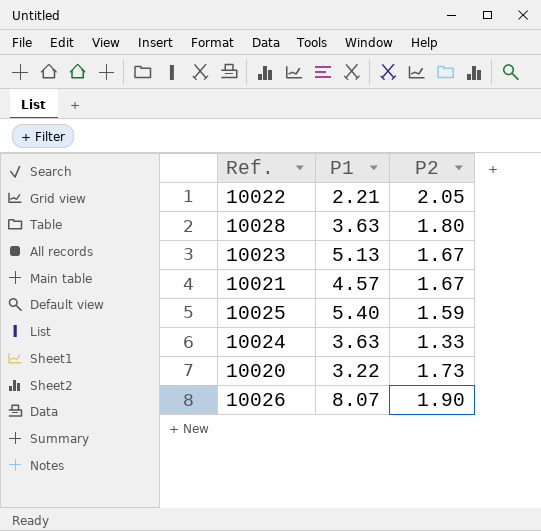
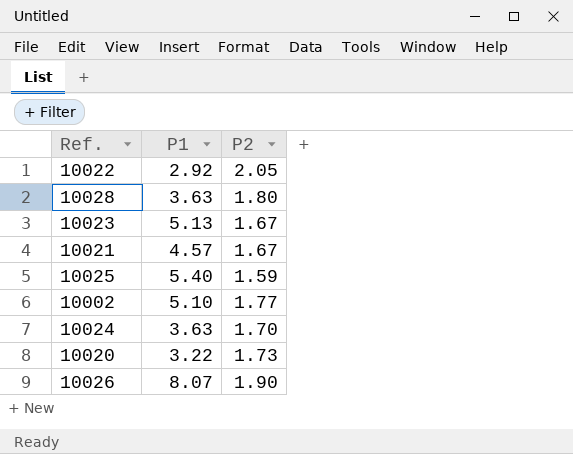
10022 | P1: 2.21 -> 2.92
row 10002: none -> 5.10 | 1.77
10024 | P2: 1.33 -> 1.70

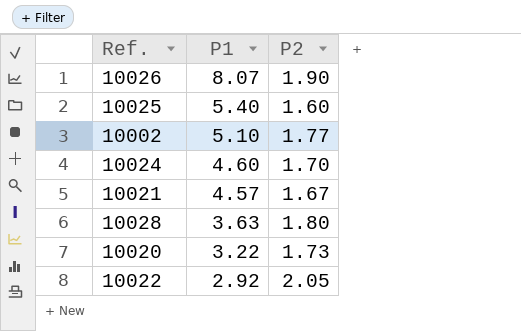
row order: none -> P1 descending
row 10023: 5.13 | 1.67 -> none
10025 | P2: 1.59 -> 1.60
10024 | P1: 3.63 -> 4.60

